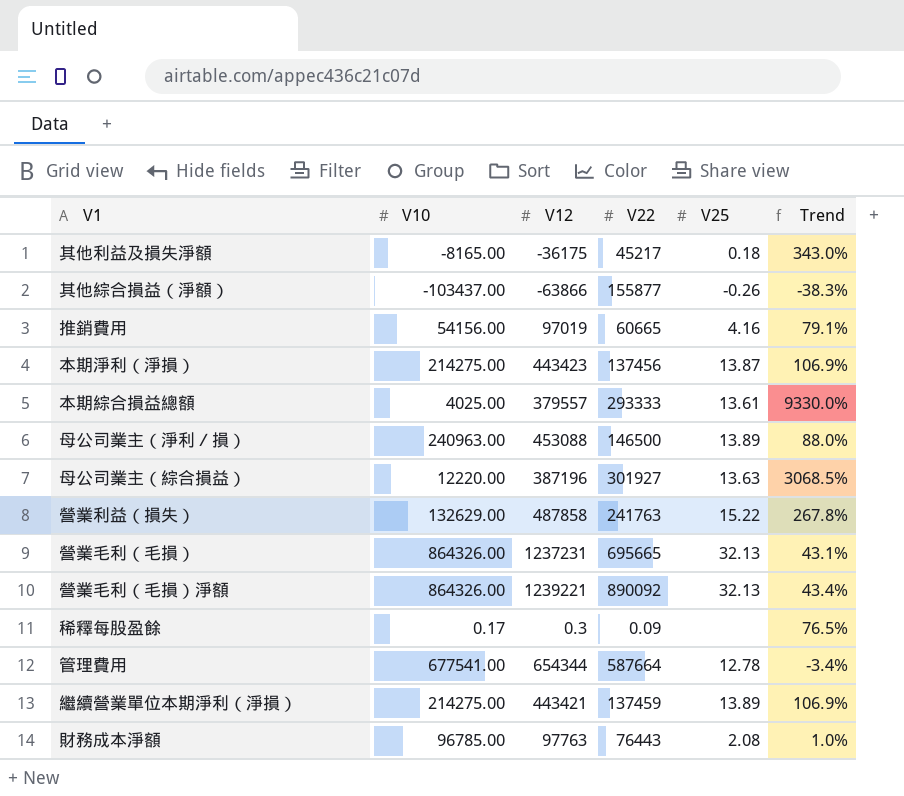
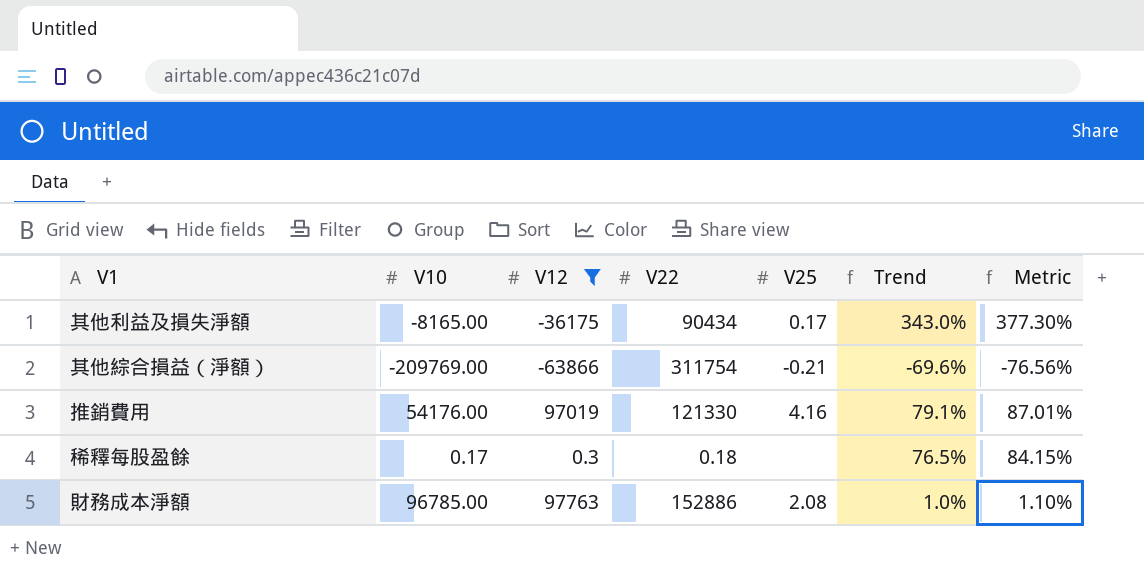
filter: none -> V12 <= 97763
column Metric | formula: none -> [Trend] * 1.1
其他利益及損失淨額 | V22: 45217 -> 90434
其他利益及損失淨額 | V25: 0.18 -> 0.17
其他綜合損益（淨額） | V10: -103437.00 -> -209769.00
其他綜合損益（淨額） | V22: 155877 -> 311754
其他綜合損益（淨額） | V25: -0.26 -> -0.21
其他綜合損益（淨額） | Trend: -38.3% -> -69.6%
推銷費用 | V10: 54156.00 -> 54176.00
推銷費用 | V22: 60665 -> 121330
稀釋每股盈餘 | V22: 0.09 -> 0.18
財務成本淨額 | V22: 76443 -> 152886

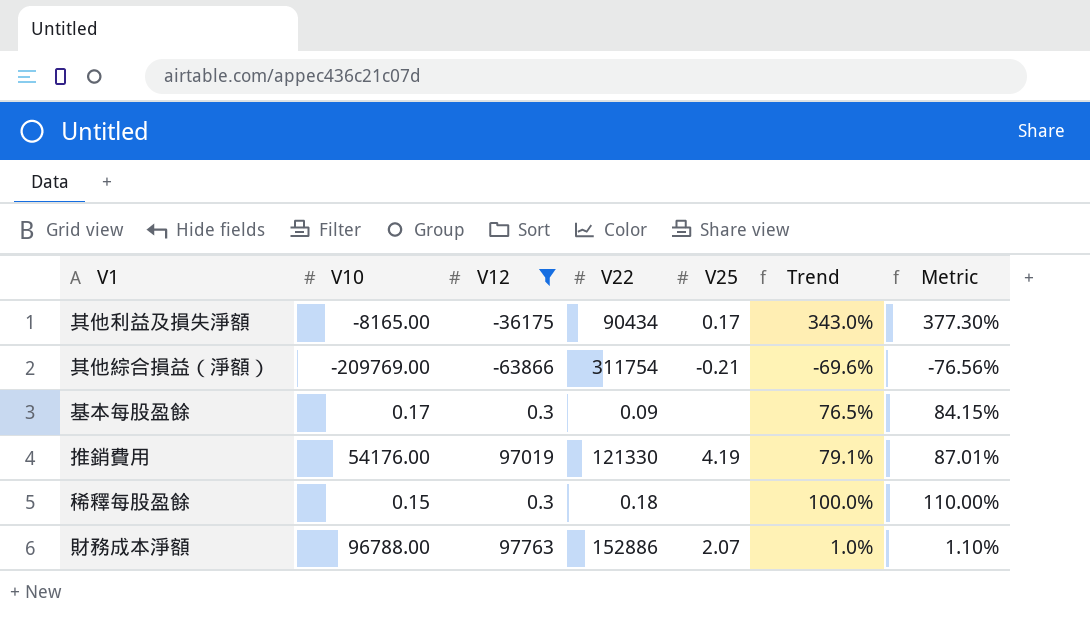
row 基本每股盈餘: none -> 0.17 | 0.3 | 0.09 | none | 76.5% | 84.15%
推銷費用 | V25: 4.16 -> 4.19
稀釋每股盈餘 | V10: 0.17 -> 0.15
稀釋每股盈餘 | Trend: 76.5% -> 100.0%
稀釋每股盈餘 | Metric: 84.15% -> 110.00%
財務成本淨額 | V10: 96785.00 -> 96788.00
財務成本淨額 | V25: 2.08 -> 2.07

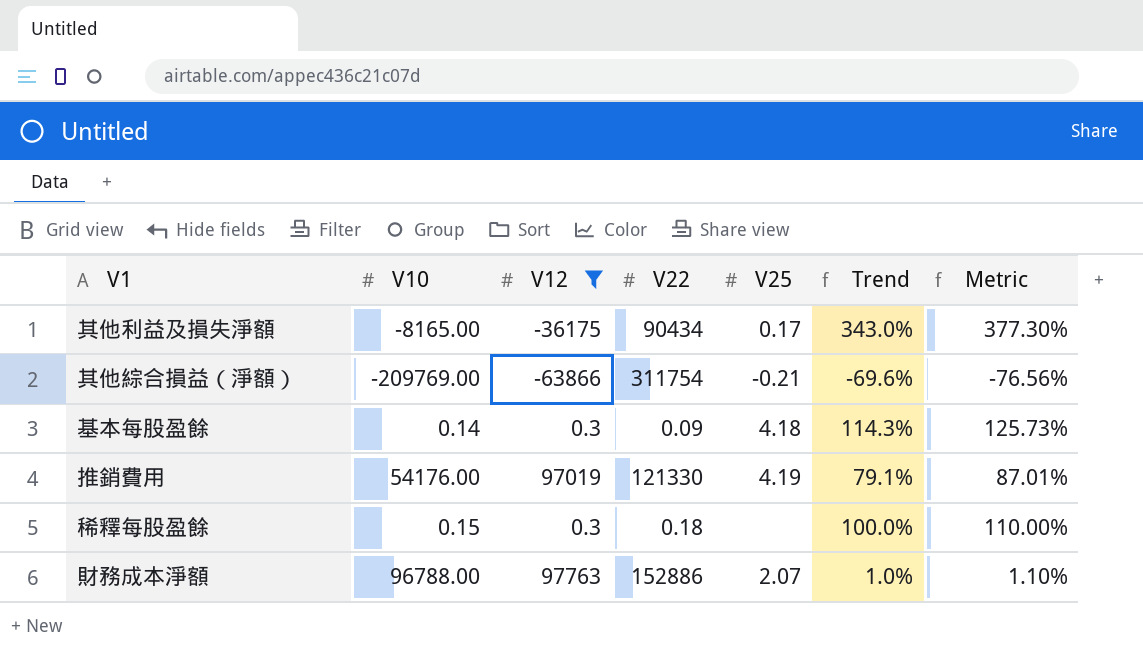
基本每股盈餘 | V10: 0.17 -> 0.14
基本每股盈餘 | V25: none -> 4.18
基本每股盈餘 | Trend: 76.5% -> 114.3%
基本每股盈餘 | Metric: 84.15% -> 125.73%

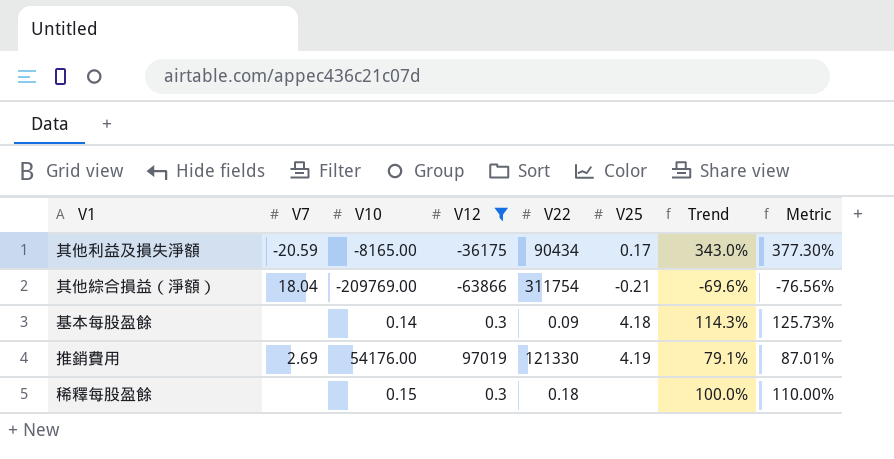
column V7 | position: none -> 2
row 財務成本淨額: 96788.00 | 97763 | 152886 | 2.07 | 1.0% | 1.10% -> none

